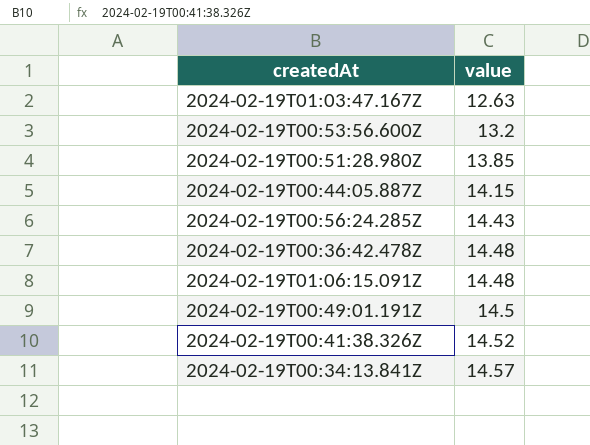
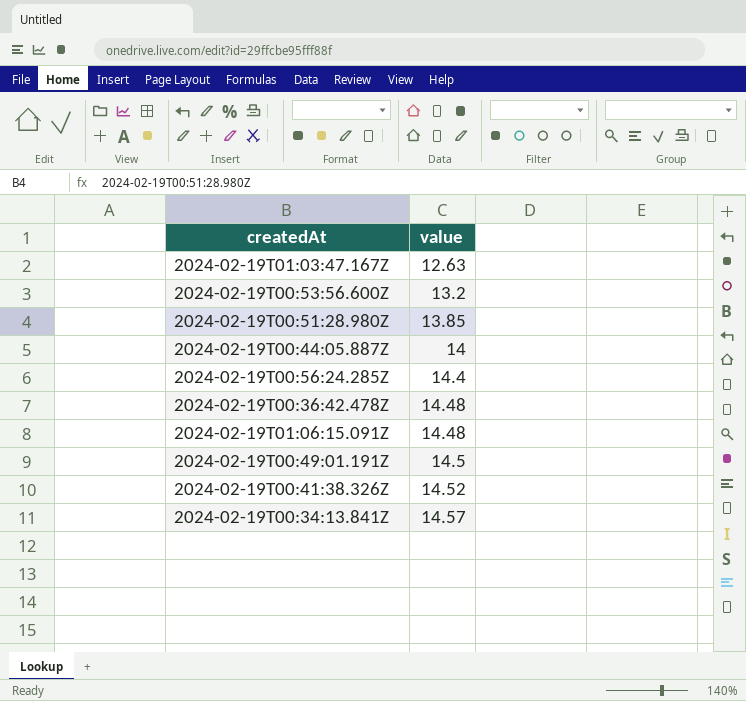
2024-02-19T00:44:05.887Z | value: 14.15 -> 14
2024-02-19T00:56:24.285Z | value: 14.43 -> 14.4

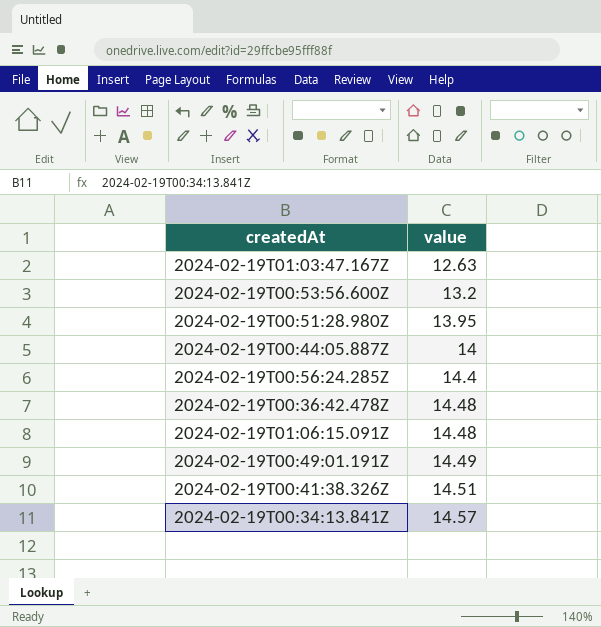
2024-02-19T00:51:28.980Z | value: 13.85 -> 13.95
2024-02-19T00:49:01.191Z | value: 14.5 -> 14.49
2024-02-19T00:41:38.326Z | value: 14.52 -> 14.51

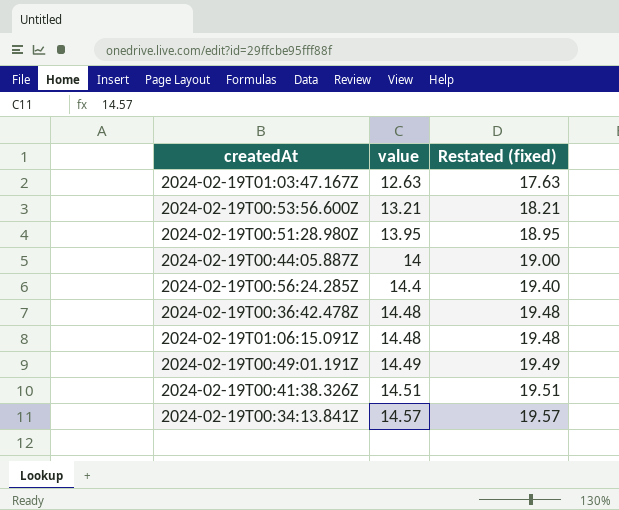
column Restated (fixed) | formula: none -> [value] + 5
2024-02-19T00:53:56.600Z | value: 13.2 -> 13.21

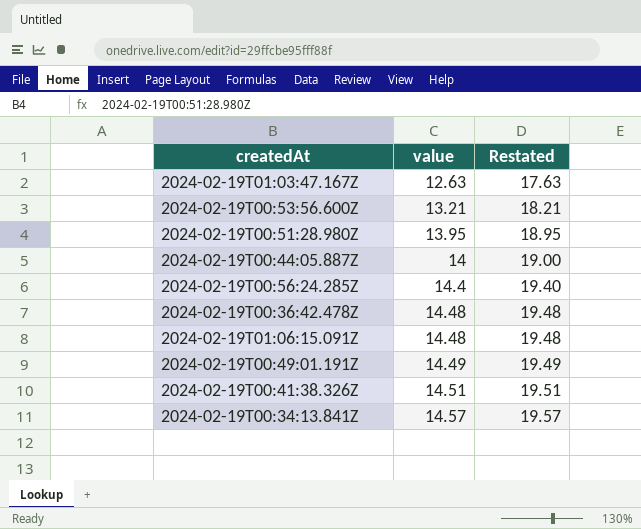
column name: Restated (fixed) -> Restated

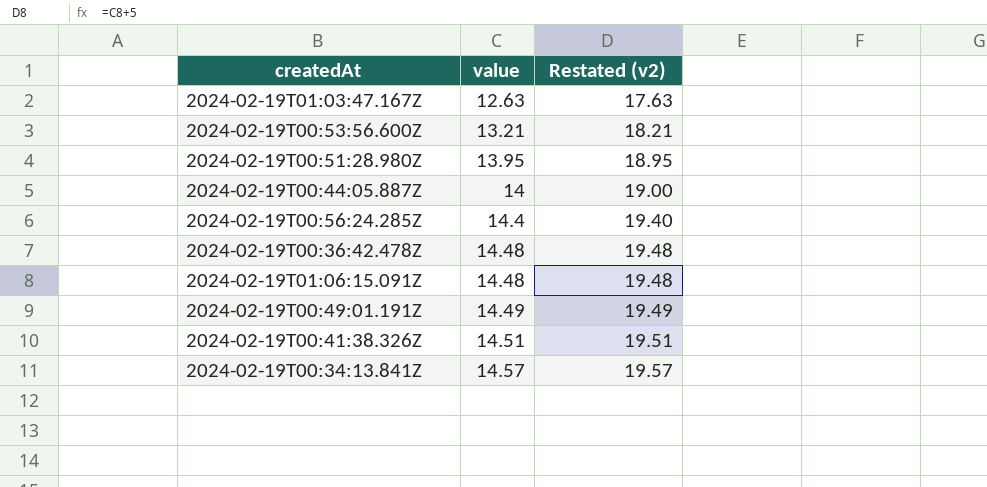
column name: Restated -> Restated (v2)

